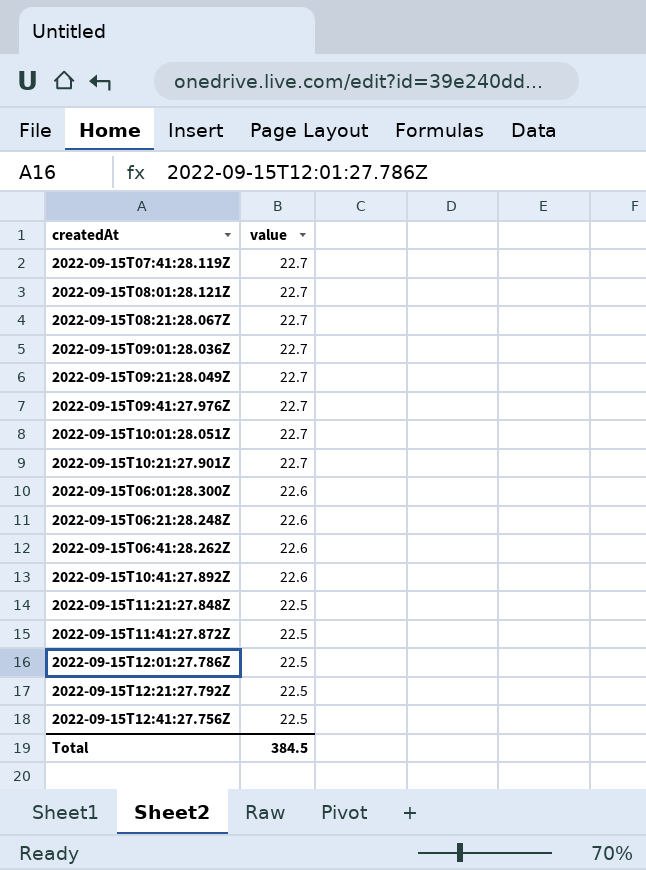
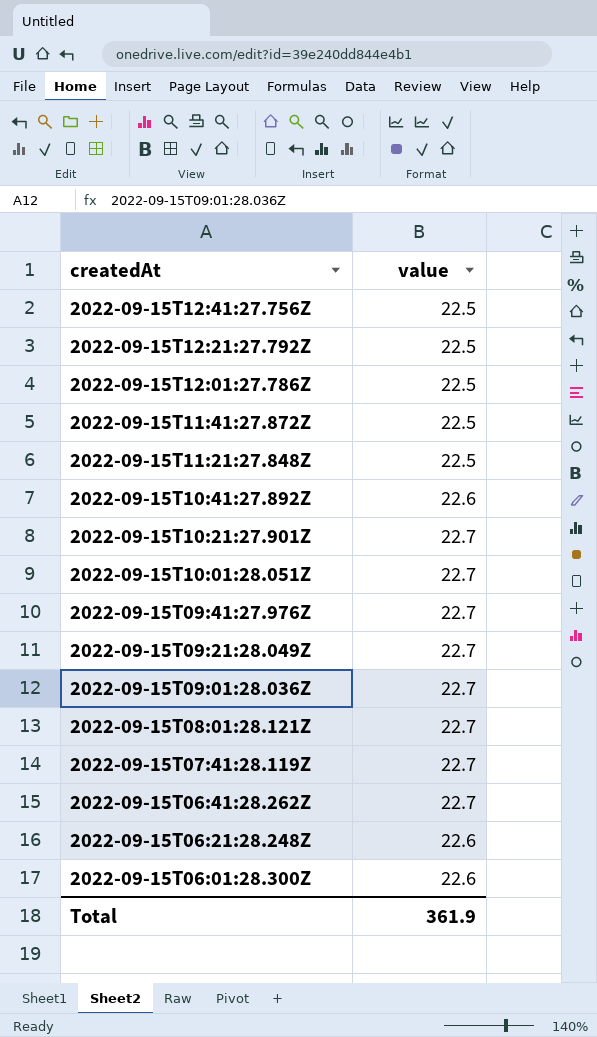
row order: value descending -> createdAt descending
row 2022-09-15T08:21:28.067Z: 22.7 -> none
2022-09-15T06:41:28.262Z | value: 22.6 -> 22.7
Total | value: 384.5 -> 361.9

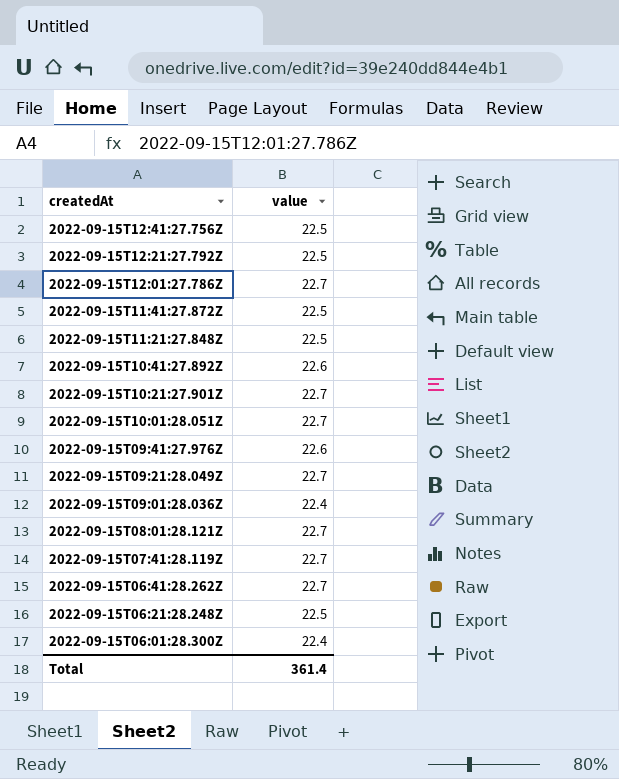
2022-09-15T12:01:27.786Z | value: 22.5 -> 22.7
2022-09-15T09:41:27.976Z | value: 22.7 -> 22.6
2022-09-15T09:01:28.036Z | value: 22.7 -> 22.4
2022-09-15T06:21:28.248Z | value: 22.6 -> 22.5
2022-09-15T06:01:28.300Z | value: 22.6 -> 22.4
Total | value: 361.9 -> 361.4

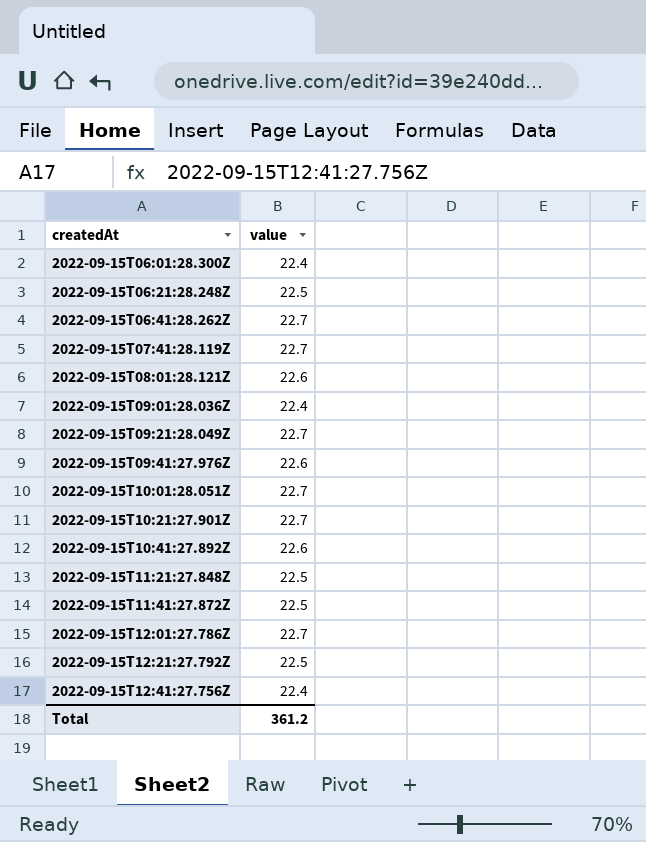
row order: createdAt descending -> createdAt ascending
2022-09-15T08:01:28.121Z | value: 22.7 -> 22.6
2022-09-15T12:41:27.756Z | value: 22.5 -> 22.4
Total | value: 361.4 -> 361.2

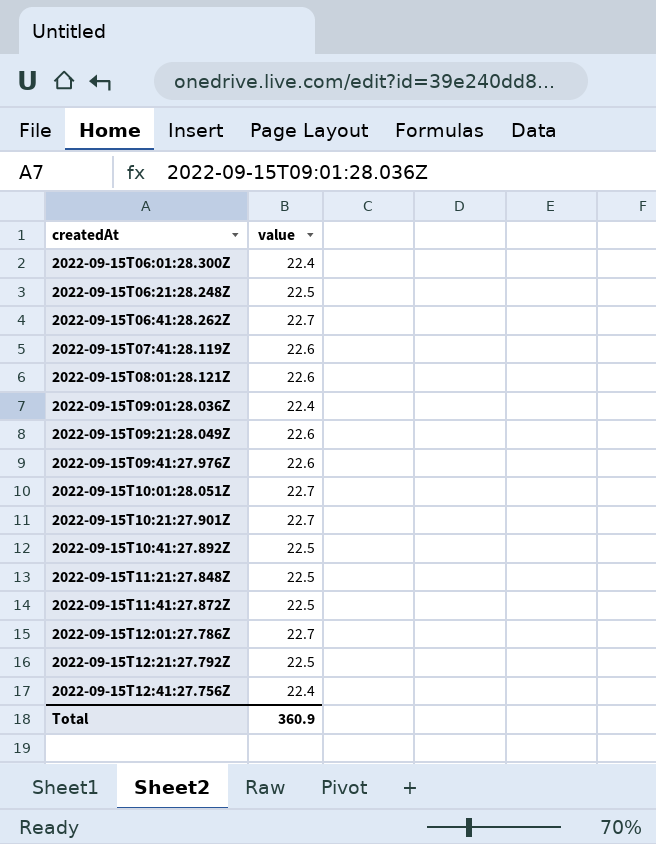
2022-09-15T07:41:28.119Z | value: 22.7 -> 22.6
2022-09-15T09:21:28.049Z | value: 22.7 -> 22.6
2022-09-15T10:41:27.892Z | value: 22.6 -> 22.5
Total | value: 361.2 -> 360.9

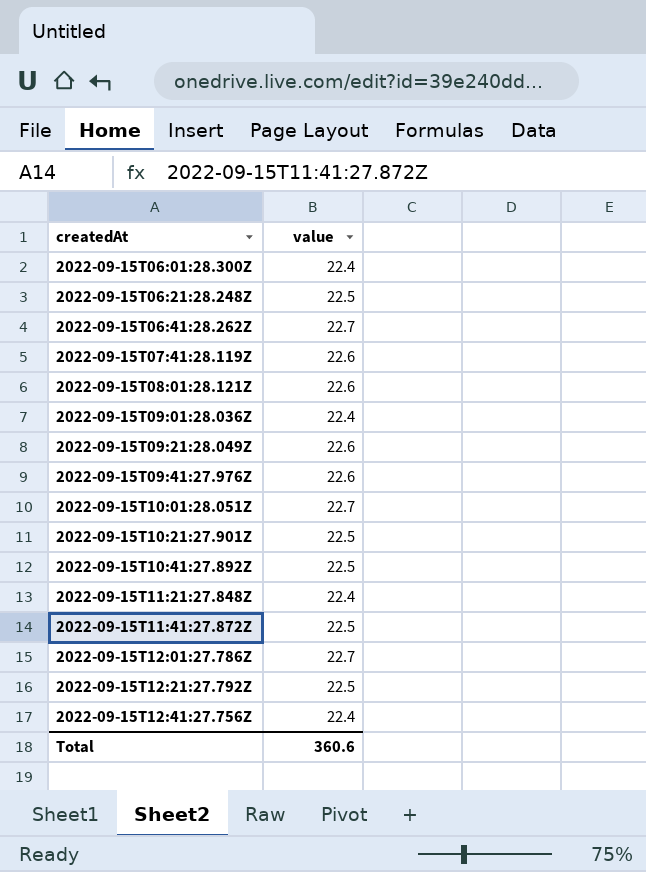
2022-09-15T10:21:27.901Z | value: 22.7 -> 22.5
2022-09-15T11:21:27.848Z | value: 22.5 -> 22.4
Total | value: 360.9 -> 360.6

